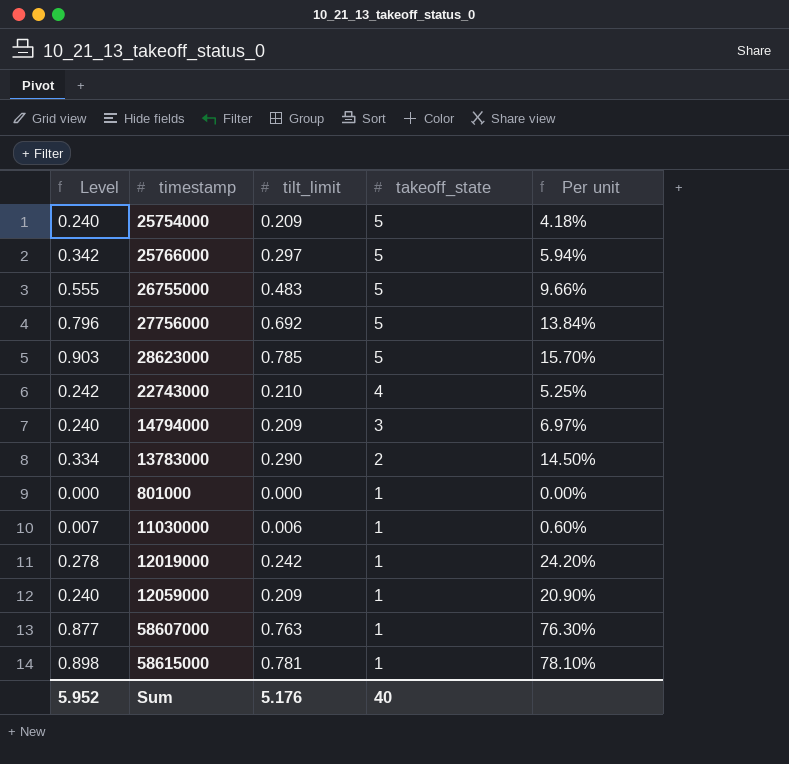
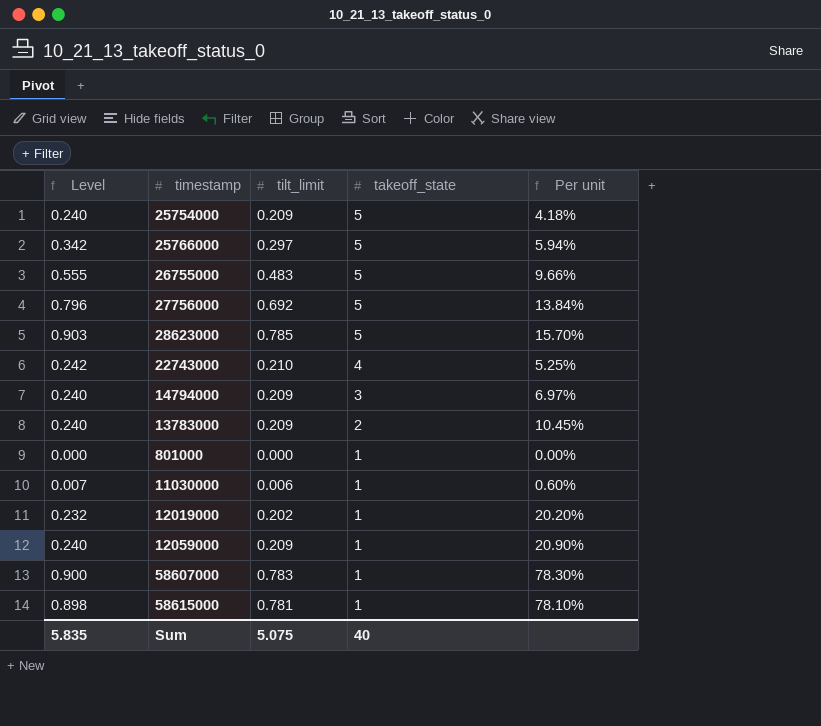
13783000 | Level: 0.334 -> 0.240
13783000 | tilt_limit: 0.290 -> 0.209
13783000 | Per unit: 14.50% -> 10.45%
12019000 | Level: 0.278 -> 0.232
12019000 | tilt_limit: 0.242 -> 0.202
12019000 | Per unit: 24.20% -> 20.20%
58607000 | Level: 0.877 -> 0.900
58607000 | tilt_limit: 0.763 -> 0.783
58607000 | Per unit: 76.30% -> 78.30%
Sum | Level: 5.952 -> 5.835
Sum | tilt_limit: 5.176 -> 5.075

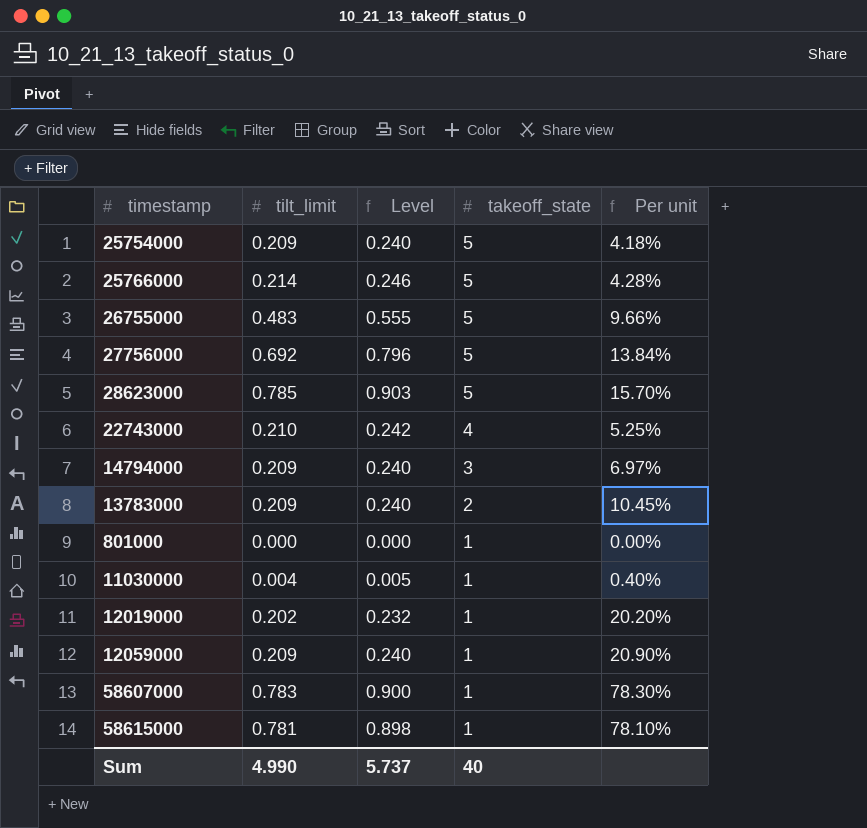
column Level | position: 1 -> 3
25766000 | tilt_limit: 0.297 -> 0.214
25766000 | Level: 0.342 -> 0.246
25766000 | Per unit: 5.94% -> 4.28%
11030000 | tilt_limit: 0.006 -> 0.004
11030000 | Level: 0.007 -> 0.005
11030000 | Per unit: 0.60% -> 0.40%
Sum | tilt_limit: 5.075 -> 4.990
Sum | Level: 5.835 -> 5.737

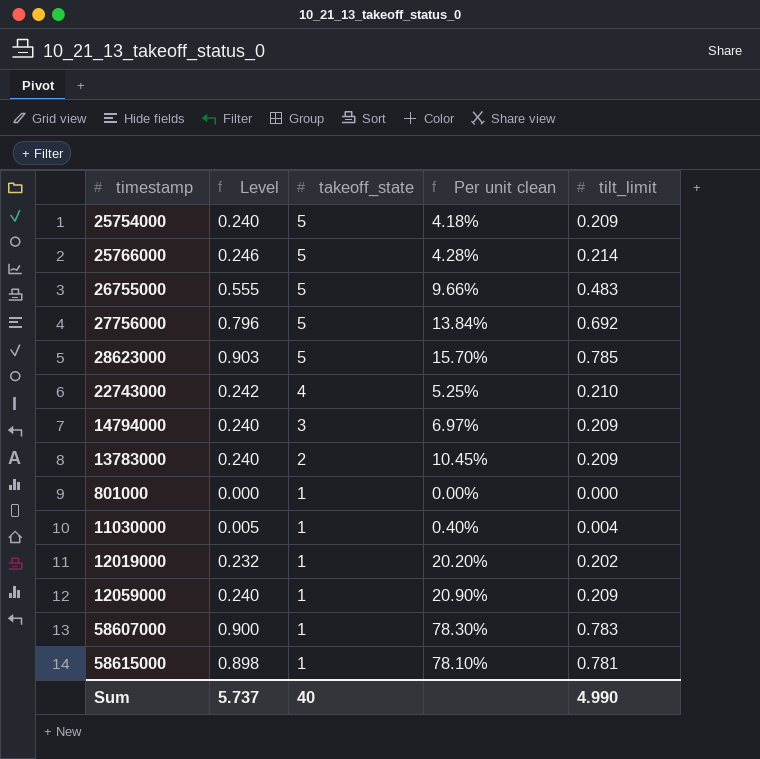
column name: Per unit -> Per unit clean
column tilt_limit | position: 2 -> 5

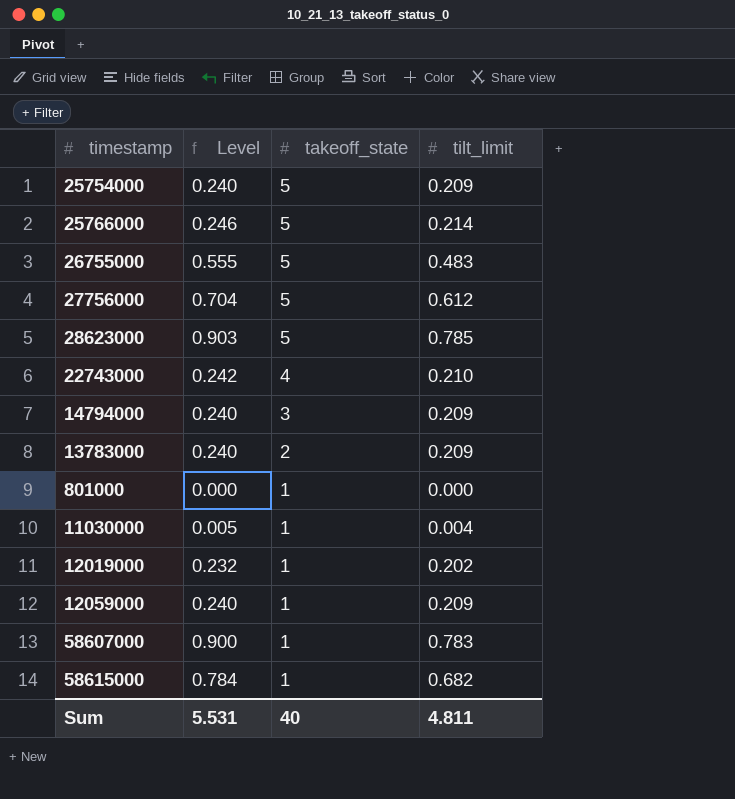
column Per unit clean | formula: [tilt_limit] / [takeoff_state] -> none
27756000 | Level: 0.796 -> 0.704
27756000 | tilt_limit: 0.692 -> 0.612
58615000 | Level: 0.898 -> 0.784
58615000 | tilt_limit: 0.781 -> 0.682
Sum | Level: 5.737 -> 5.531
Sum | tilt_limit: 4.990 -> 4.811

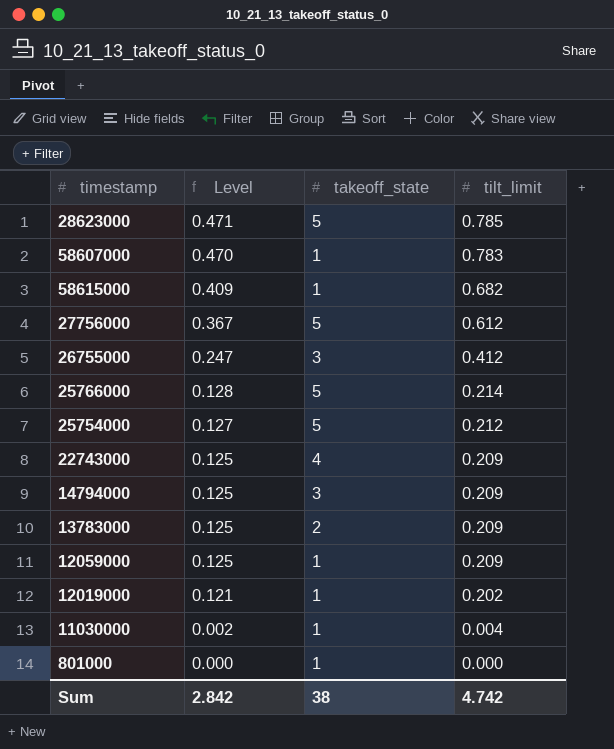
row order: takeoff_state descending -> Level descending
column Level | formula: [tilt_limit] * 1.15 -> [tilt_limit] * 0.6
26755000 | takeoff_state: 5 -> 3
26755000 | tilt_limit: 0.483 -> 0.412
25754000 | tilt_limit: 0.209 -> 0.212
22743000 | tilt_limit: 0.210 -> 0.209
Sum | Level: 5.531 -> 2.842
Sum | takeoff_state: 40 -> 38
Sum | tilt_limit: 4.811 -> 4.742

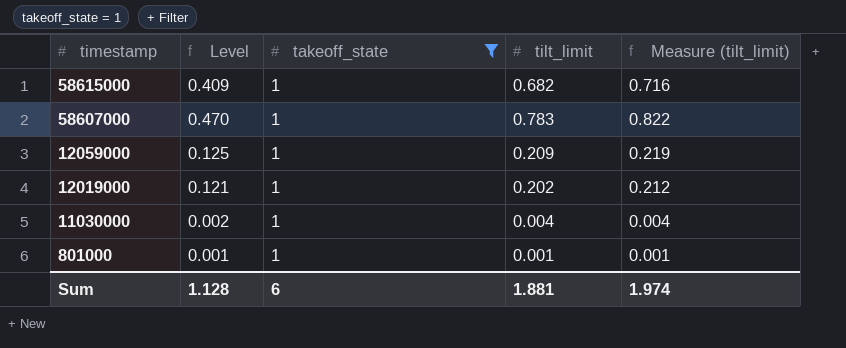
filter: none -> takeoff_state = 1
row order: Level descending -> timestamp descending
column Measure (tilt_limit) | formula: none -> [tilt_limit] * 1.05
801000 | Level: 0.000 -> 0.001
801000 | tilt_limit: 0.000 -> 0.001
Sum | Level: 2.842 -> 1.128
Sum | takeoff_state: 38 -> 6
Sum | tilt_limit: 4.742 -> 1.881

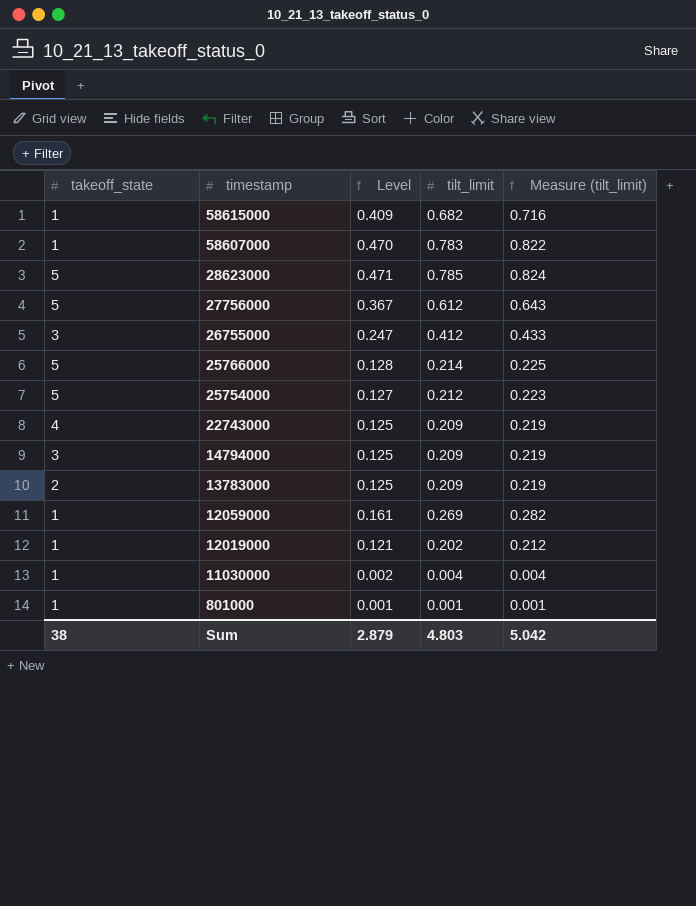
filter: takeoff_state = 1 -> none
column takeoff_state | position: 3 -> 1
12059000 | Level: 0.125 -> 0.161
12059000 | tilt_limit: 0.209 -> 0.269
12059000 | Measure (tilt_limit): 0.219 -> 0.282
Sum | takeoff_state: 6 -> 38
Sum | Level: 1.128 -> 2.879
Sum | tilt_limit: 1.881 -> 4.803
Sum | Measure (tilt_limit): 1.974 -> 5.042

